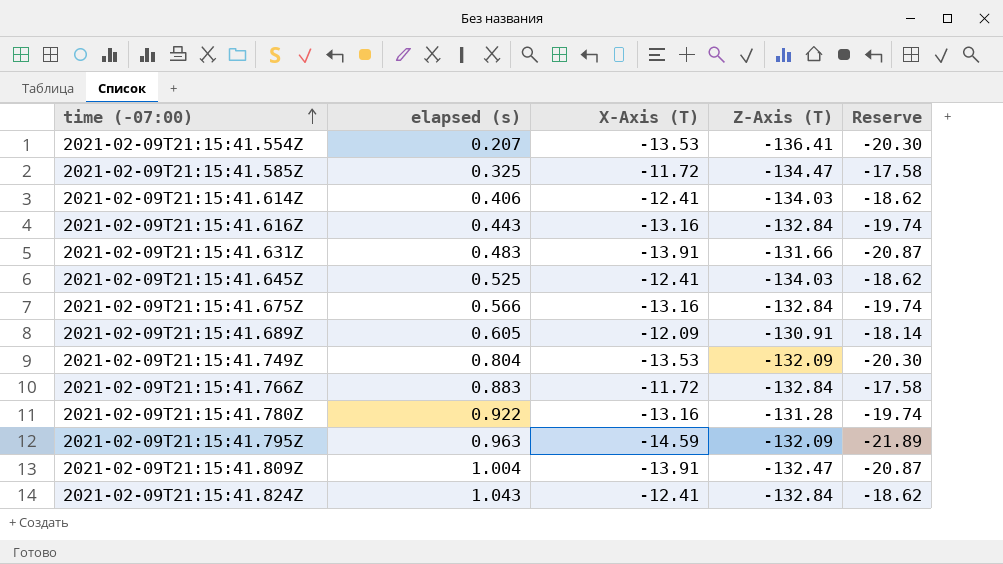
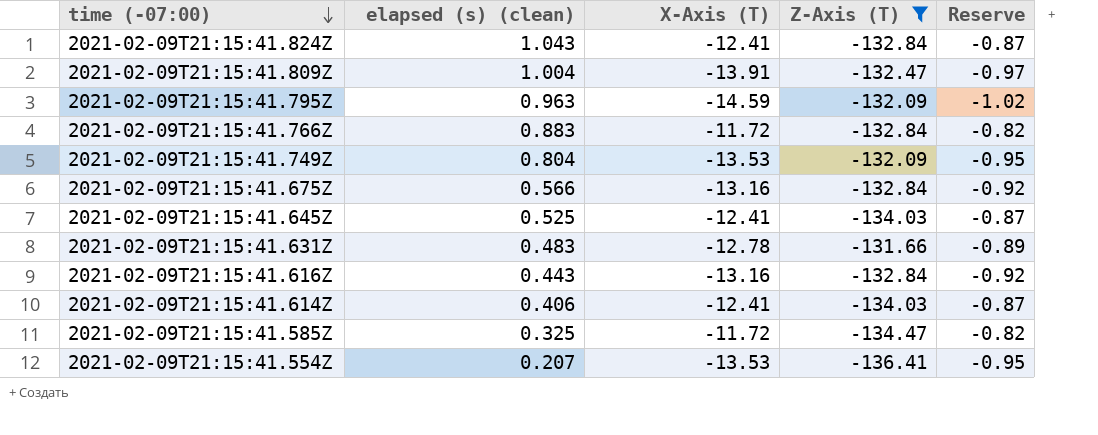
filter: none -> Z-Axis (T) <= -131.66
row order: time (-07:00) ascending -> time (-07:00) descending
column name: elapsed (s) -> elapsed (s) (clean)
column Reserve | formula: [X-Axis (T)] * 1.5 -> [X-Axis (T)] * 0.07
2021-02-09T21:15:41.631Z | X-Axis (T): -13.91 -> -12.78

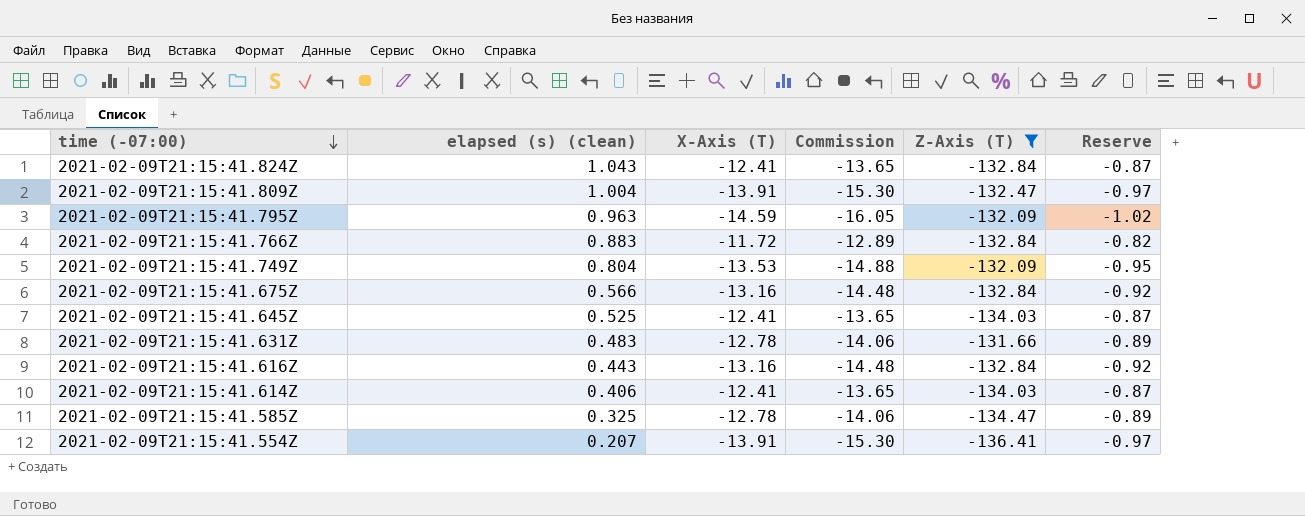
column Commission | formula: none -> [X-Axis (T)] * 1.1
2021-02-09T21:15:41.585Z | X-Axis (T): -11.72 -> -12.78
2021-02-09T21:15:41.585Z | Reserve: -0.82 -> -0.89
2021-02-09T21:15:41.554Z | X-Axis (T): -13.53 -> -13.91
2021-02-09T21:15:41.554Z | Reserve: -0.95 -> -0.97

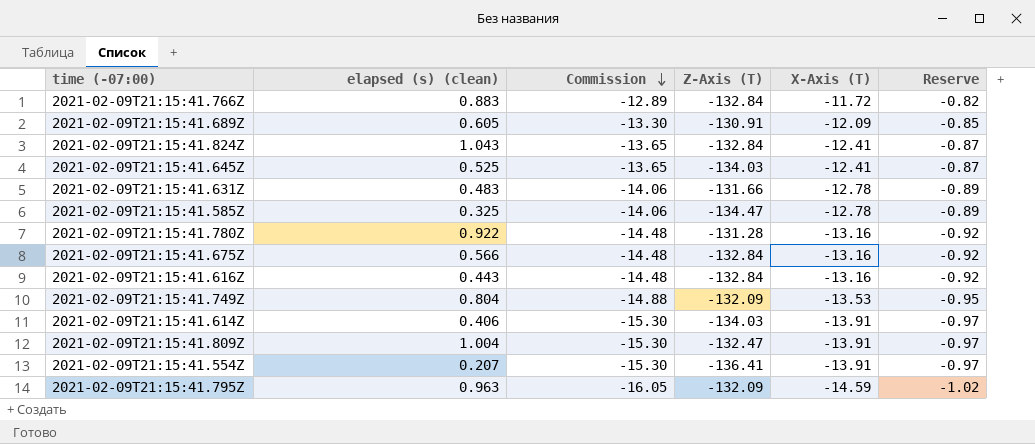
filter: Z-Axis (T) <= -131.66 -> none
row order: time (-07:00) descending -> Commission descending
column X-Axis (T) | position: 3 -> 5
2021-02-09T21:15:41.614Z | Commission: -13.65 -> -15.30
2021-02-09T21:15:41.614Z | X-Axis (T): -12.41 -> -13.91
2021-02-09T21:15:41.614Z | Reserve: -0.87 -> -0.97

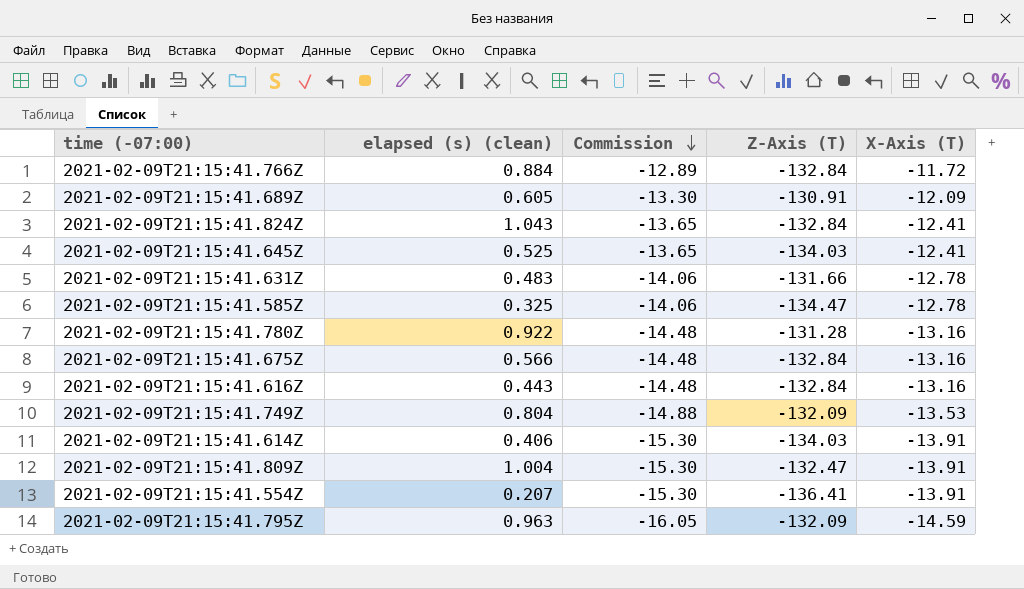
column Reserve | formula: [X-Axis (T)] * 0.07 -> none
2021-02-09T21:15:41.766Z | elapsed (s) (clean): 0.883 -> 0.884

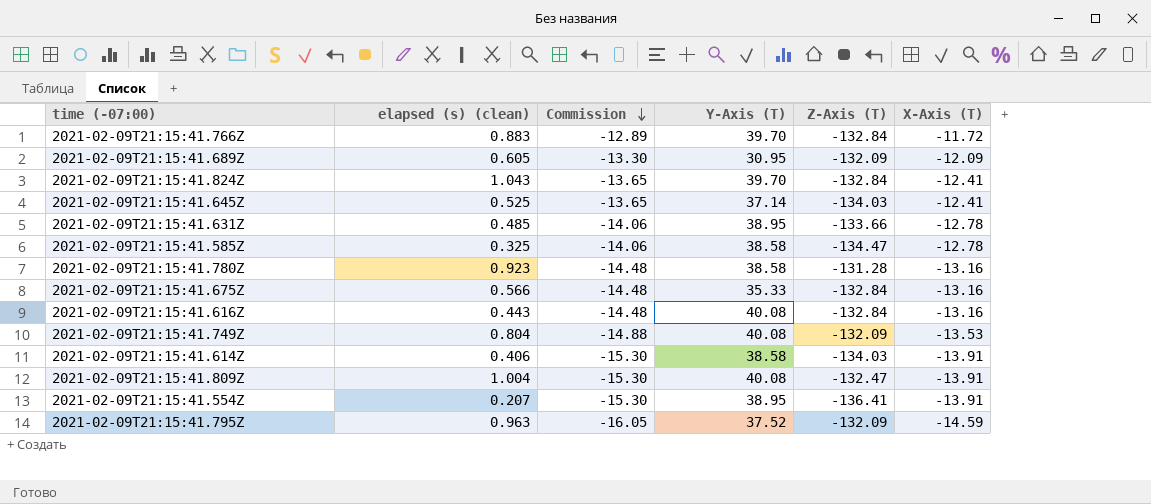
column Y-Axis (T) | position: none -> 4
2021-02-09T21:15:41.766Z | elapsed (s) (clean): 0.884 -> 0.883
2021-02-09T21:15:41.689Z | Z-Axis (T): -130.91 -> -132.09
2021-02-09T21:15:41.631Z | elapsed (s) (clean): 0.483 -> 0.485
2021-02-09T21:15:41.631Z | Z-Axis (T): -131.66 -> -133.66
2021-02-09T21:15:41.780Z | elapsed (s) (clean): 0.922 -> 0.923

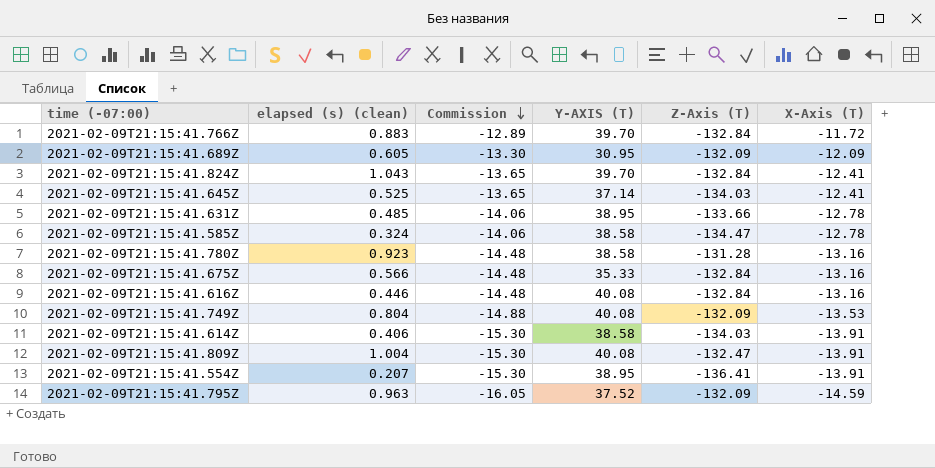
column name: Y-Axis (T) -> Y-AXIS (T)
2021-02-09T21:15:41.585Z | elapsed (s) (clean): 0.325 -> 0.324
2021-02-09T21:15:41.616Z | elapsed (s) (clean): 0.443 -> 0.446

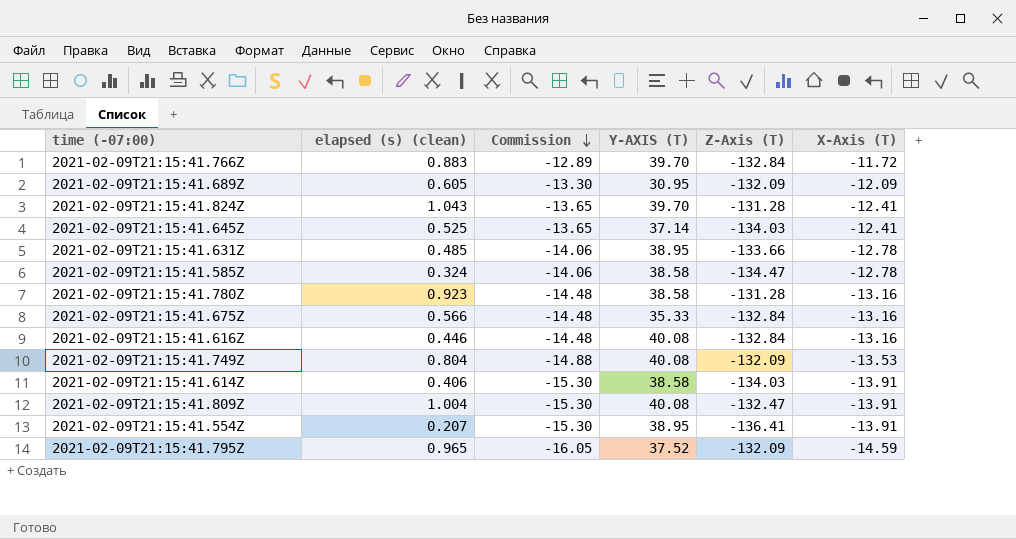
2021-02-09T21:15:41.824Z | Z-Axis (T): -132.84 -> -131.28
2021-02-09T21:15:41.795Z | elapsed (s) (clean): 0.963 -> 0.965

